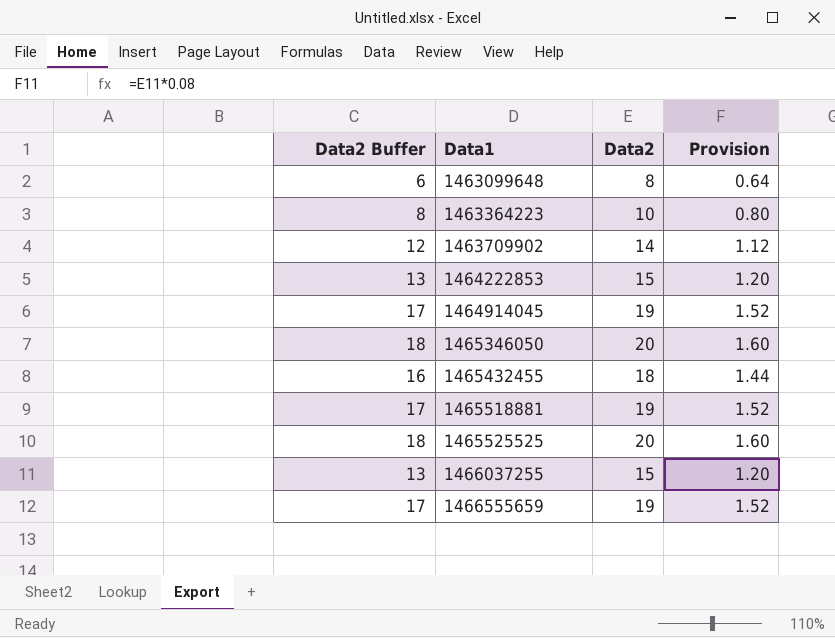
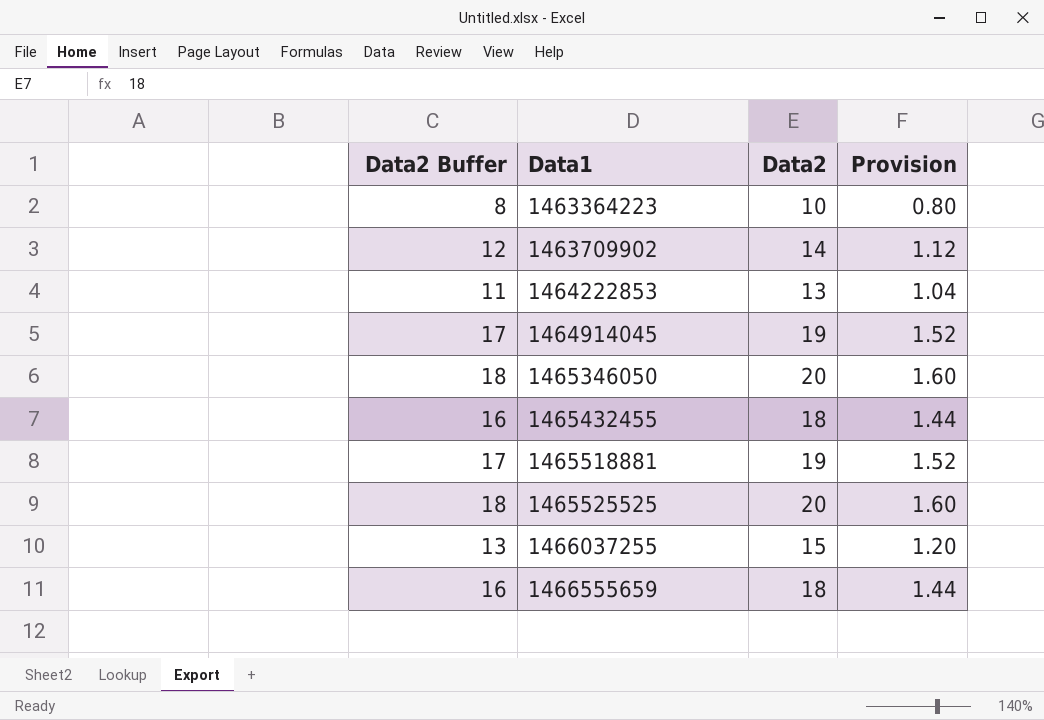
row 1463099648: 6 | 8 | 0.64 -> none
1464222853 | Data2 Buffer: 13 -> 11
1464222853 | Data2: 15 -> 13
1464222853 | Provision: 1.20 -> 1.04
1466555659 | Data2 Buffer: 17 -> 16
1466555659 | Data2: 19 -> 18
1466555659 | Provision: 1.52 -> 1.44

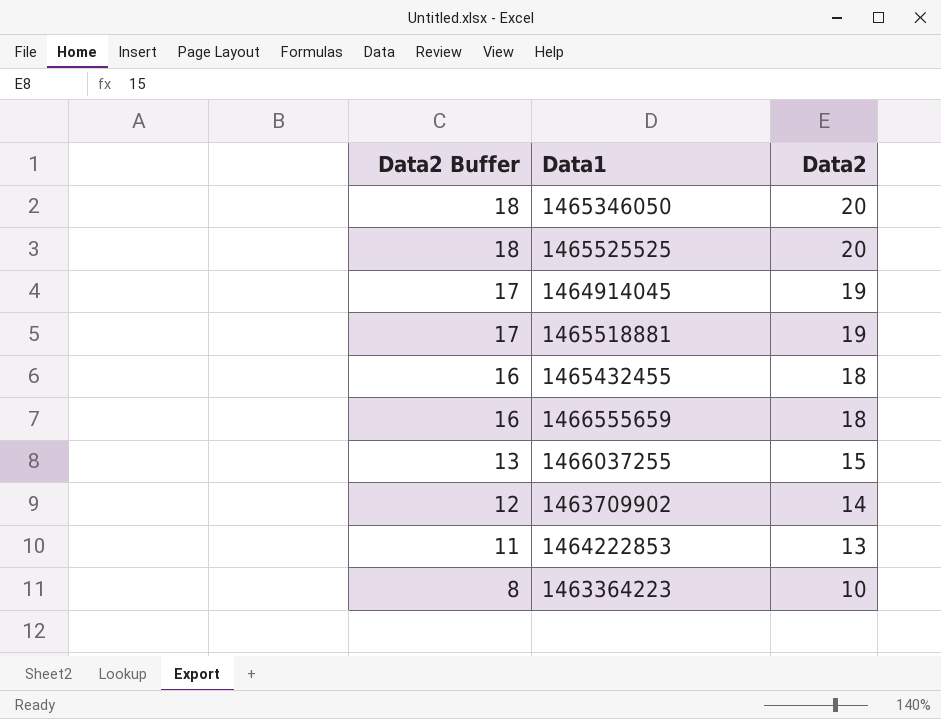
row order: Data1 ascending -> Data2 Buffer descending
column Provision | formula: [Data2] * 0.08 -> none

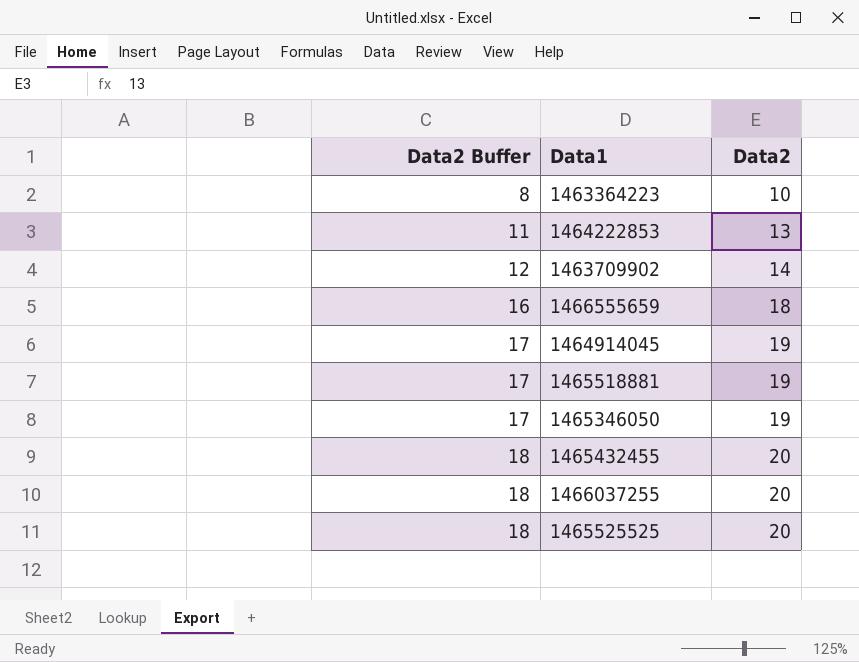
row order: Data2 Buffer descending -> Data2 Buffer ascending
1465346050 | Data2 Buffer: 18 -> 17
1465346050 | Data2: 20 -> 19
1465432455 | Data2 Buffer: 16 -> 18
1465432455 | Data2: 18 -> 20
1466037255 | Data2 Buffer: 13 -> 18
1466037255 | Data2: 15 -> 20

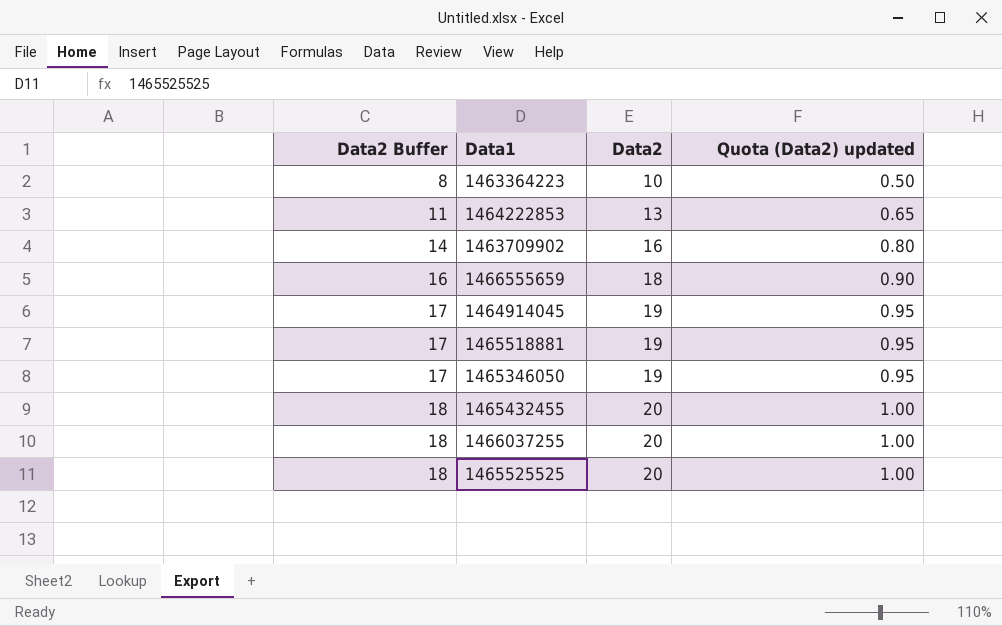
column Quota (Data2) updated | formula: none -> [Data2] * 0.05
1463709902 | Data2 Buffer: 12 -> 14
1463709902 | Data2: 14 -> 16

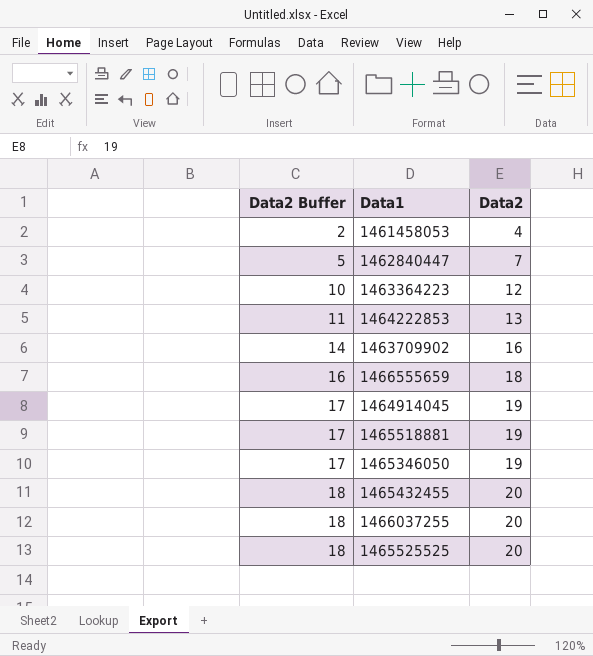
column Quota (Data2) updated | formula: [Data2] * 0.05 -> none
row 1461458053: none -> 2 | 4
row 1462840447: none -> 5 | 7
1463364223 | Data2 Buffer: 8 -> 10
1463364223 | Data2: 10 -> 12

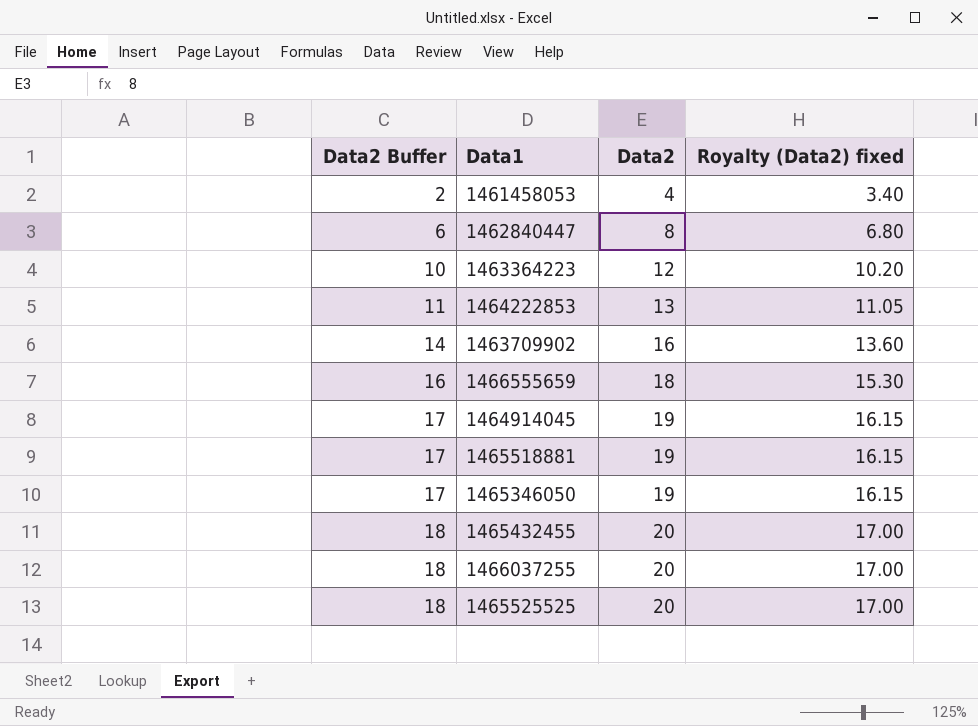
column Royalty (Data2) fixed | formula: none -> [Data2] * 0.85
1462840447 | Data2 Buffer: 5 -> 6
1462840447 | Data2: 7 -> 8

